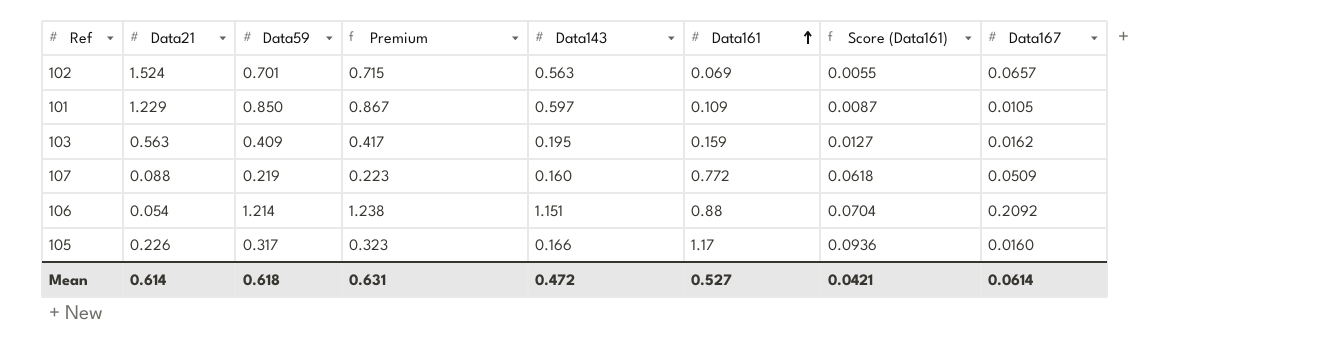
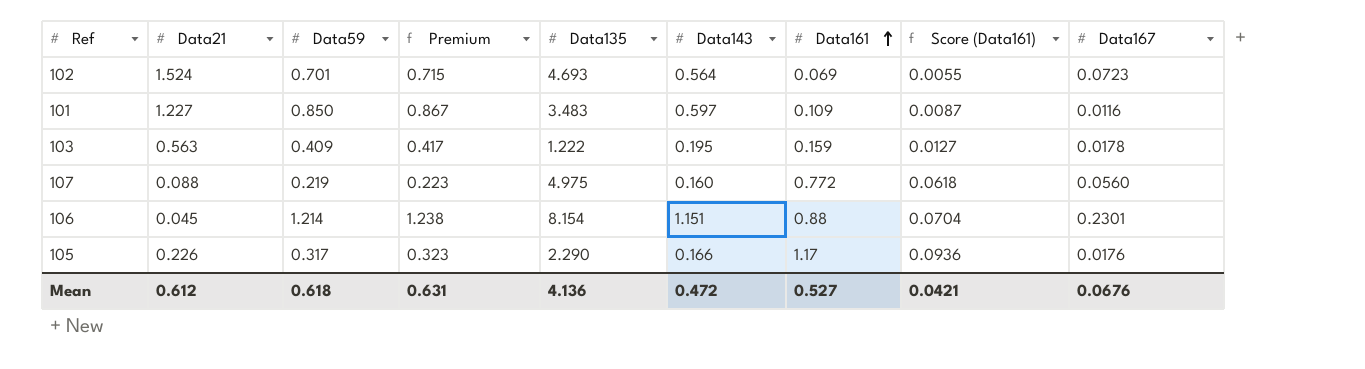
column Data135 | position: none -> 5
102 | Data143: 0.563 -> 0.564
102 | Data167: 0.0657 -> 0.0723
101 | Data21: 1.229 -> 1.227
101 | Data167: 0.0105 -> 0.0116
103 | Data167: 0.0162 -> 0.0178
107 | Data167: 0.0509 -> 0.0560
106 | Data21: 0.054 -> 0.045
106 | Data167: 0.2092 -> 0.2301
105 | Data167: 0.0160 -> 0.0176
Mean | Data21: 0.614 -> 0.612
Mean | Data167: 0.0614 -> 0.0676

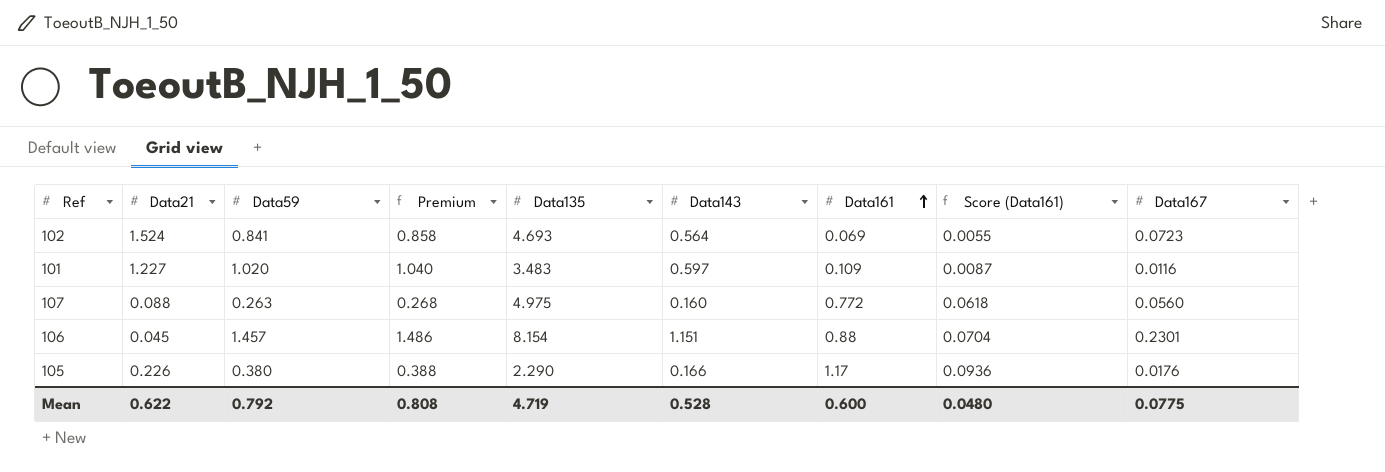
row 103: 0.563 | 0.409 | 0.417 | 1.222 | 0.195 | 0.159 | 0.0127 | 0.0178 -> none
102 | Data59: 0.701 -> 0.841
102 | Premium: 0.715 -> 0.858
101 | Data59: 0.850 -> 1.020
101 | Premium: 0.867 -> 1.040
107 | Data59: 0.219 -> 0.263
107 | Premium: 0.223 -> 0.268
106 | Data59: 1.214 -> 1.457
106 | Premium: 1.238 -> 1.486
105 | Data59: 0.317 -> 0.380
105 | Premium: 0.323 -> 0.388
Mean | Data21: 0.612 -> 0.622
Mean | Data59: 0.618 -> 0.792
Mean | Premium: 0.631 -> 0.808
Mean | Data135: 4.136 -> 4.719
Mean | Data143: 0.472 -> 0.528
Mean | Data161: 0.527 -> 0.600
Mean | Score (Data161): 0.0421 -> 0.0480
Mean | Data167: 0.0676 -> 0.0775

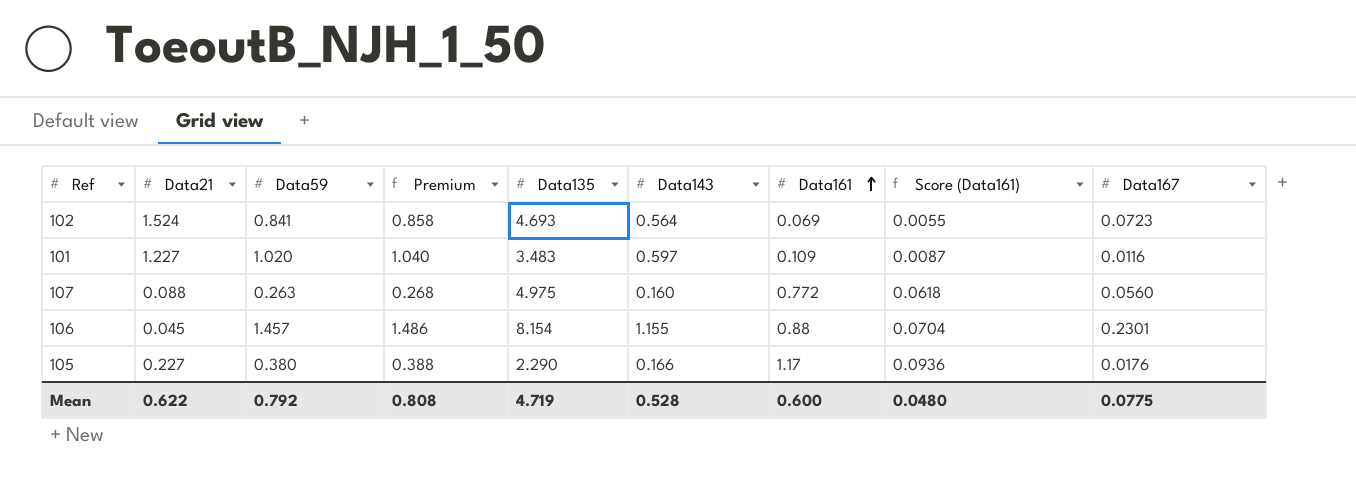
106 | Data143: 1.151 -> 1.155
105 | Data21: 0.226 -> 0.227

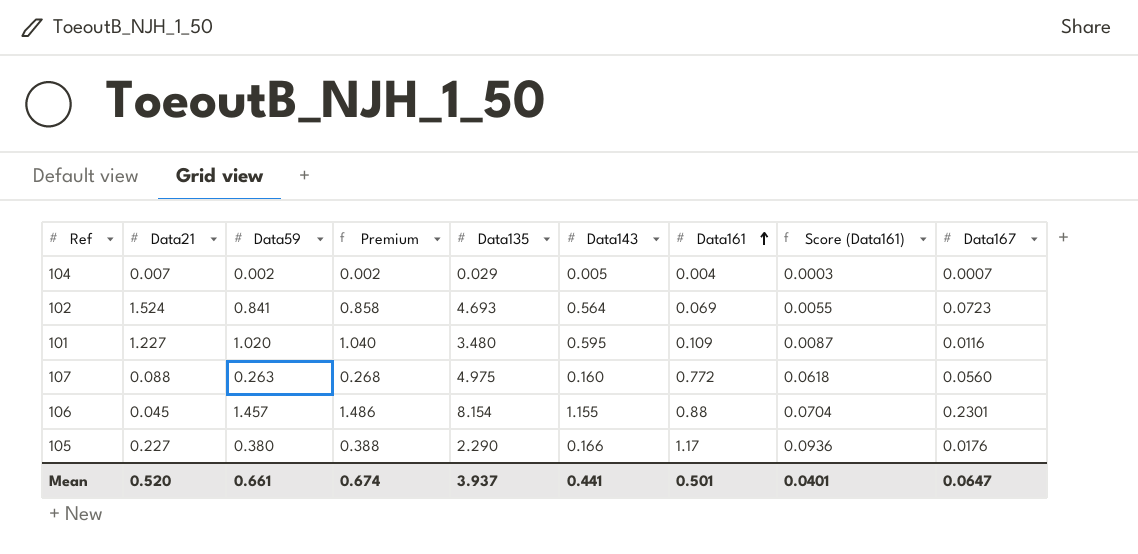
row 104: none -> 0.007 | 0.002 | 0.002 | 0.029 | 0.005 | 0.004 | 0.0003 | 0.0007
101 | Data135: 3.483 -> 3.480
101 | Data143: 0.597 -> 0.595
Mean | Data21: 0.622 -> 0.520
Mean | Data59: 0.792 -> 0.661
Mean | Premium: 0.808 -> 0.674
Mean | Data135: 4.719 -> 3.937
Mean | Data143: 0.528 -> 0.441
Mean | Data161: 0.600 -> 0.501
Mean | Score (Data161): 0.0480 -> 0.0401
Mean | Data167: 0.0775 -> 0.0647

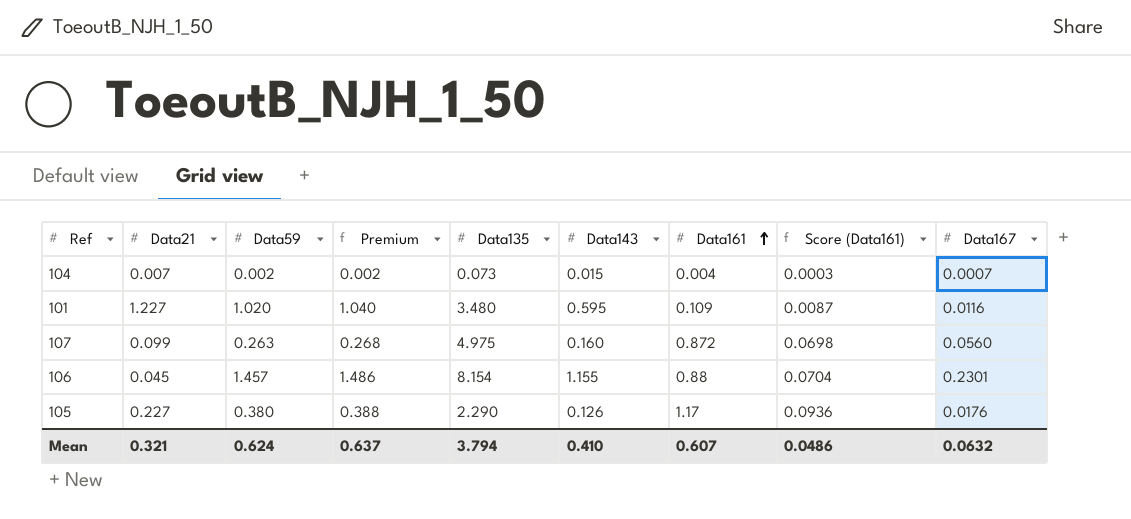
row 102: 1.524 | 0.841 | 0.858 | 4.693 | 0.564 | 0.069 | 0.0055 | 0.0723 -> none
104 | Data135: 0.029 -> 0.073
104 | Data143: 0.005 -> 0.015
107 | Data21: 0.088 -> 0.099
107 | Data161: 0.772 -> 0.872
107 | Score (Data161): 0.0618 -> 0.0698
105 | Data143: 0.166 -> 0.126
Mean | Data21: 0.520 -> 0.321
Mean | Data59: 0.661 -> 0.624
Mean | Premium: 0.674 -> 0.637
Mean | Data135: 3.937 -> 3.794
Mean | Data143: 0.441 -> 0.410
Mean | Data161: 0.501 -> 0.607
Mean | Score (Data161): 0.0401 -> 0.0486
Mean | Data167: 0.0647 -> 0.0632

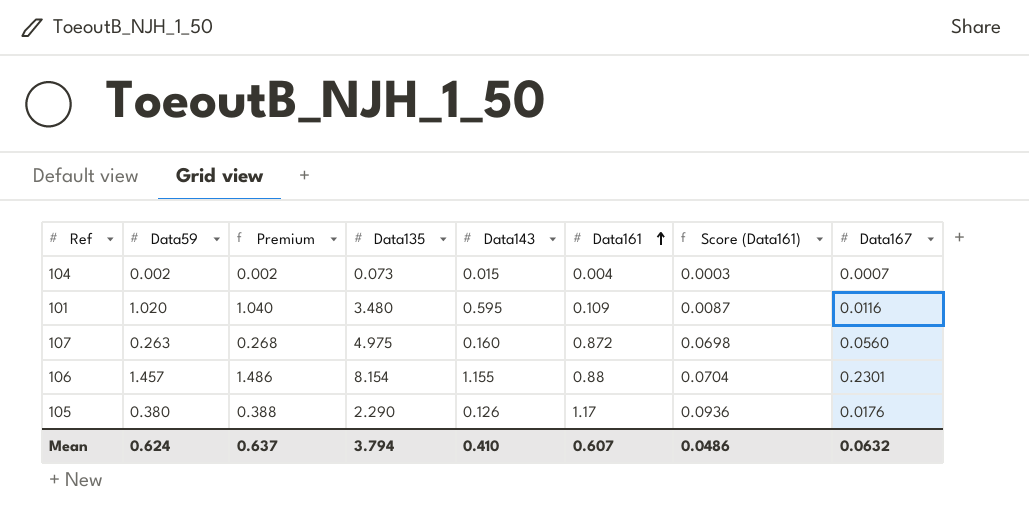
column Data21 | position: 2 -> none

